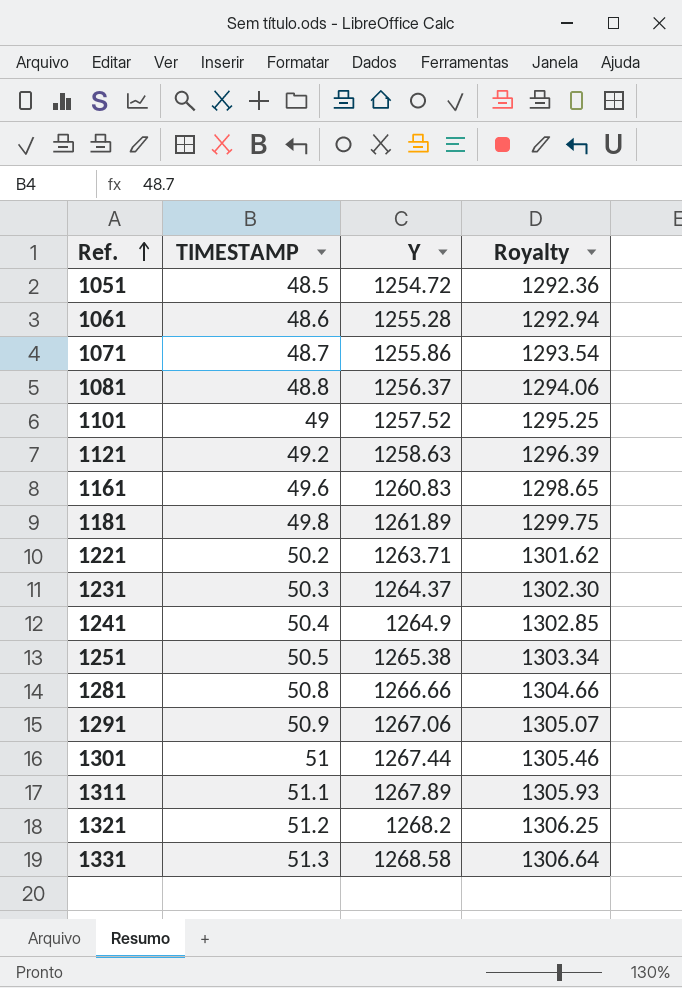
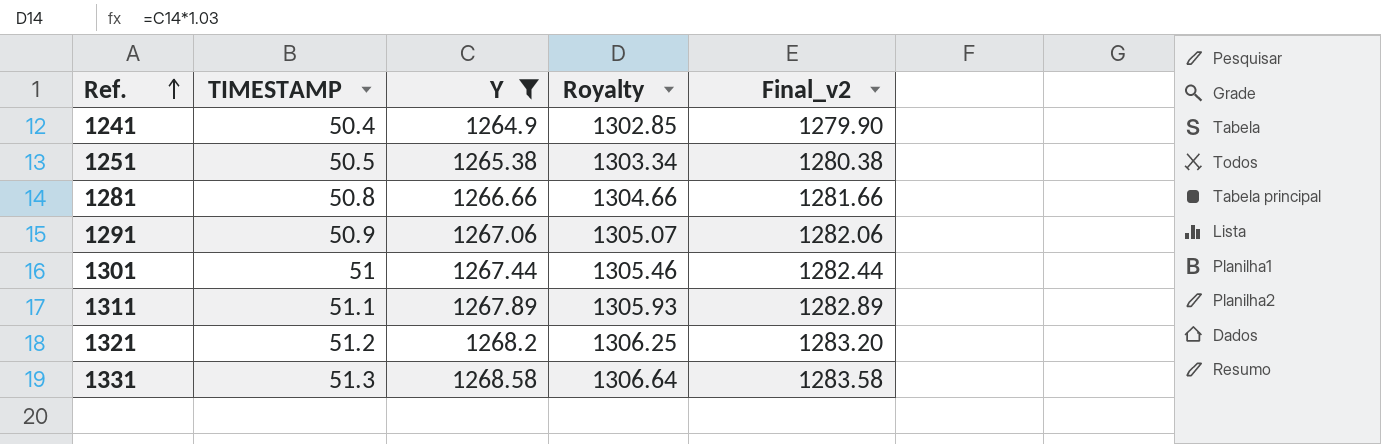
filter: none -> Y >= 1264.9
column Final_v2 | formula: none -> [Y] + 15

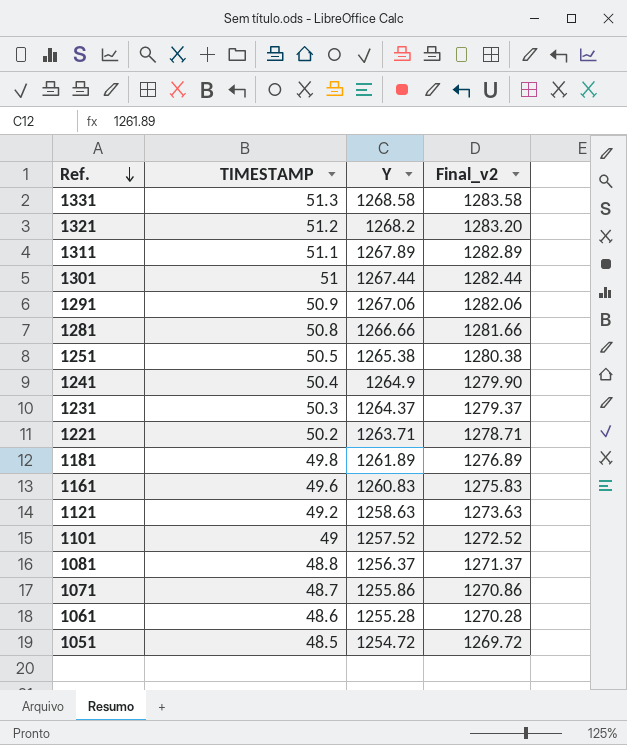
filter: Y >= 1264.9 -> none
row order: Ref. ascending -> Ref. descending
column Royalty | formula: [Y] * 1.03 -> none

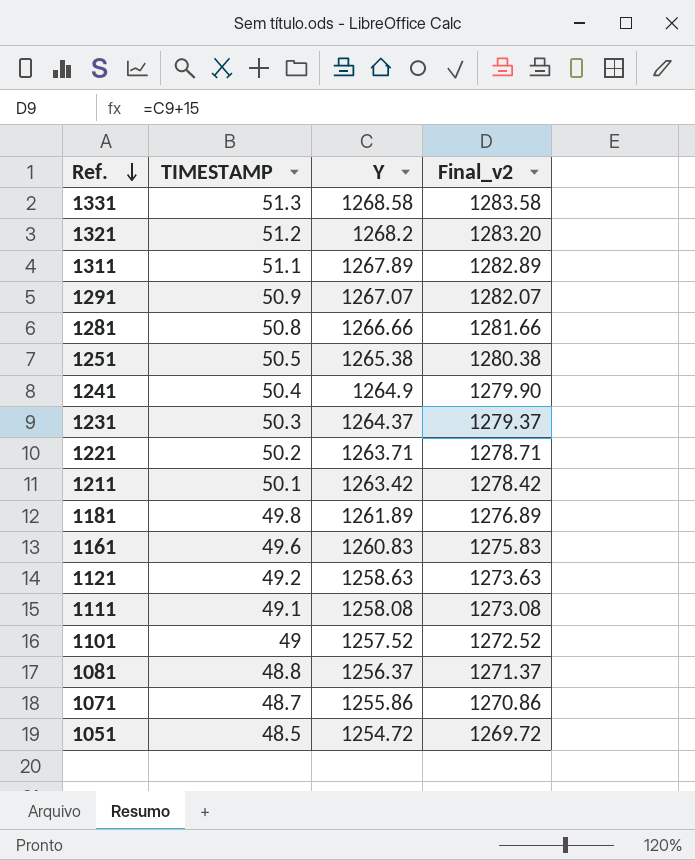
row 1301: 51 | 1267.44 | 1282.44 -> none
row 1061: 48.6 | 1255.28 | 1270.28 -> none
1291 | Y: 1267.06 -> 1267.07
1291 | Final_v2: 1282.06 -> 1282.07
row 1211: none -> 50.1 | 1263.42 | 1278.42
row 1111: none -> 49.1 | 1258.08 | 1273.08

